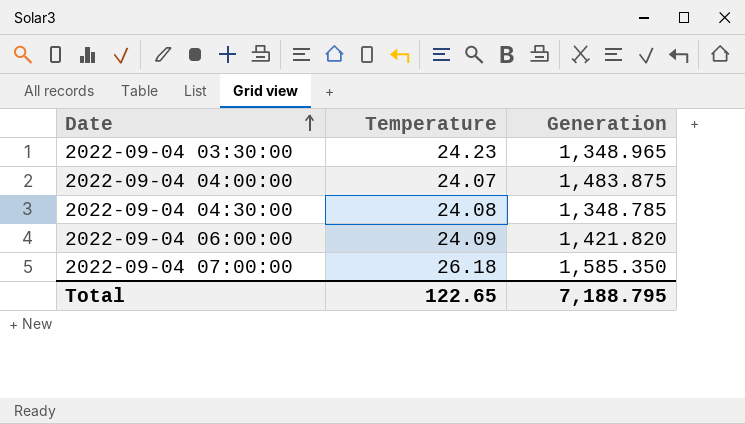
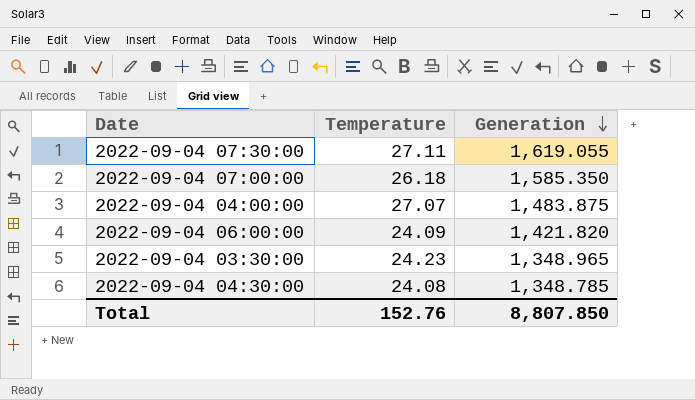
row order: Date ascending -> Generation descending
row 2022-09-04 07:30:00: none -> 27.11 | 1,619.055
2022-09-04 04:00:00 | Temperature: 24.07 -> 27.07
Total | Temperature: 122.65 -> 152.76
Total | Generation: 7,188.795 -> 8,807.850

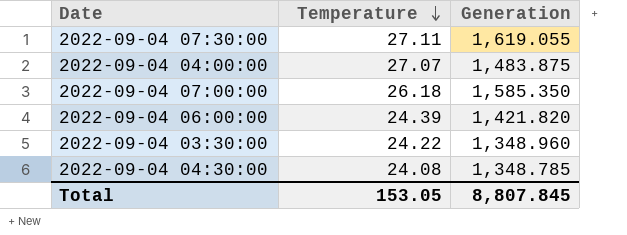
row order: Generation descending -> Temperature descending
2022-09-04 06:00:00 | Temperature: 24.09 -> 24.39
2022-09-04 03:30:00 | Temperature: 24.23 -> 24.22
2022-09-04 03:30:00 | Generation: 1,348.965 -> 1,348.960
Total | Temperature: 152.76 -> 153.05
Total | Generation: 8,807.850 -> 8,807.845

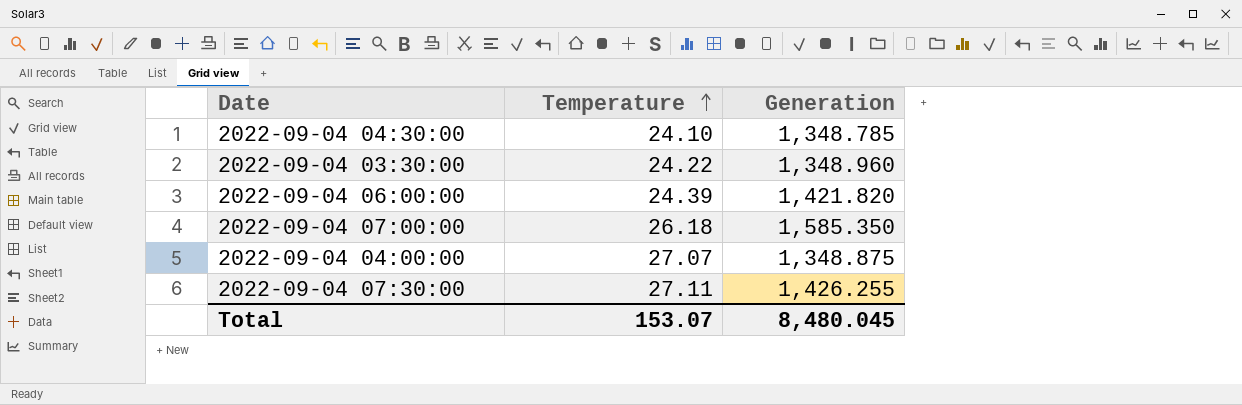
row order: Temperature descending -> Temperature ascending
2022-09-04 04:30:00 | Temperature: 24.08 -> 24.10
2022-09-04 04:00:00 | Generation: 1,483.875 -> 1,348.875
2022-09-04 07:30:00 | Generation: 1,619.055 -> 1,426.255
Total | Temperature: 153.05 -> 153.07
Total | Generation: 8,807.845 -> 8,480.045

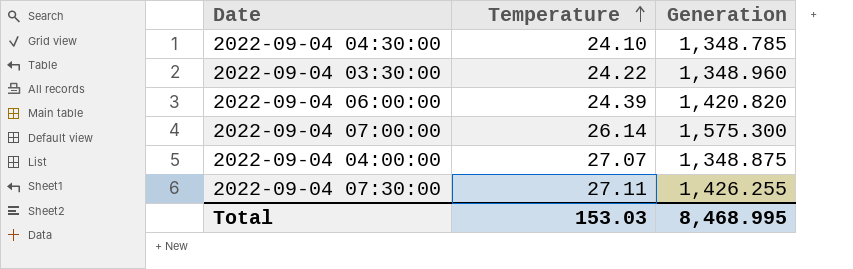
2022-09-04 06:00:00 | Generation: 1,421.820 -> 1,420.820
2022-09-04 07:00:00 | Temperature: 26.18 -> 26.14
2022-09-04 07:00:00 | Generation: 1,585.350 -> 1,575.300
Total | Temperature: 153.07 -> 153.03
Total | Generation: 8,480.045 -> 8,468.995

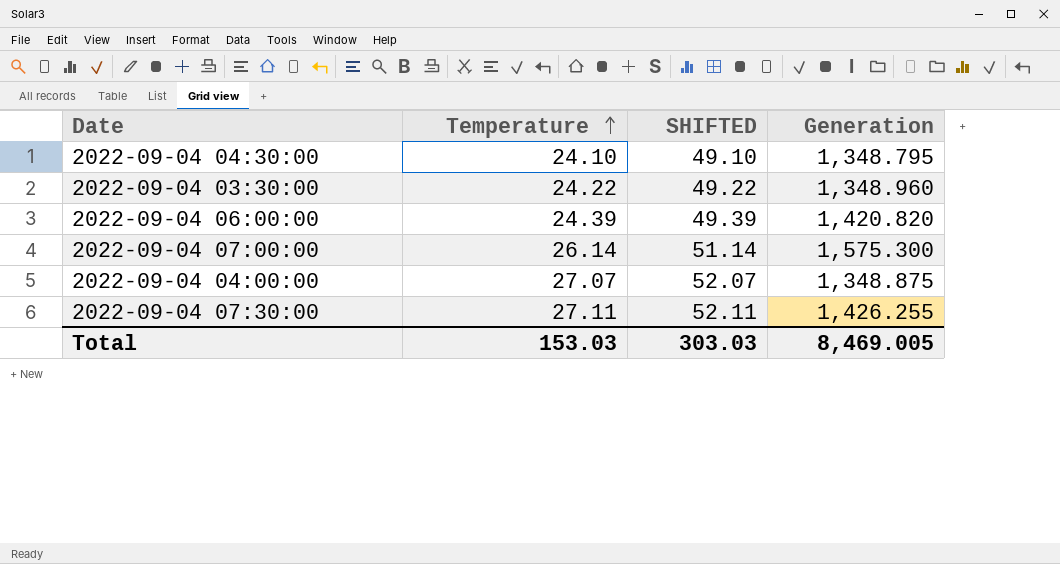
column SHIFTED | formula: none -> [Temperature] + 25
2022-09-04 04:30:00 | Generation: 1,348.785 -> 1,348.795
Total | Generation: 8,468.995 -> 8,469.005

